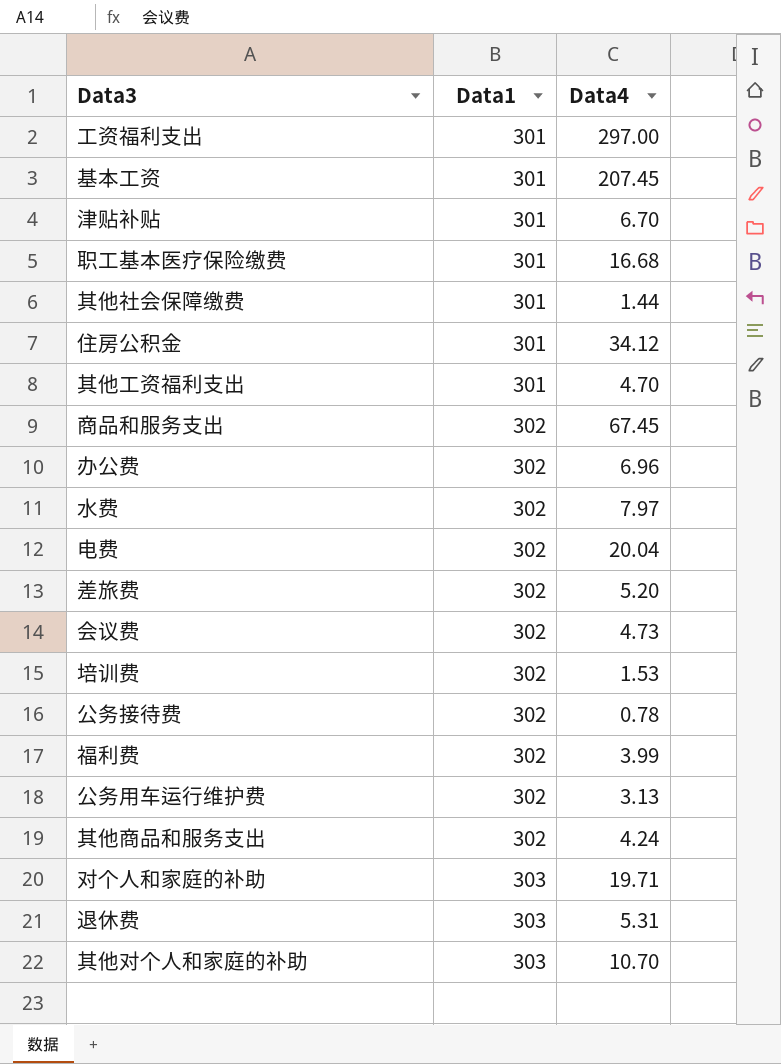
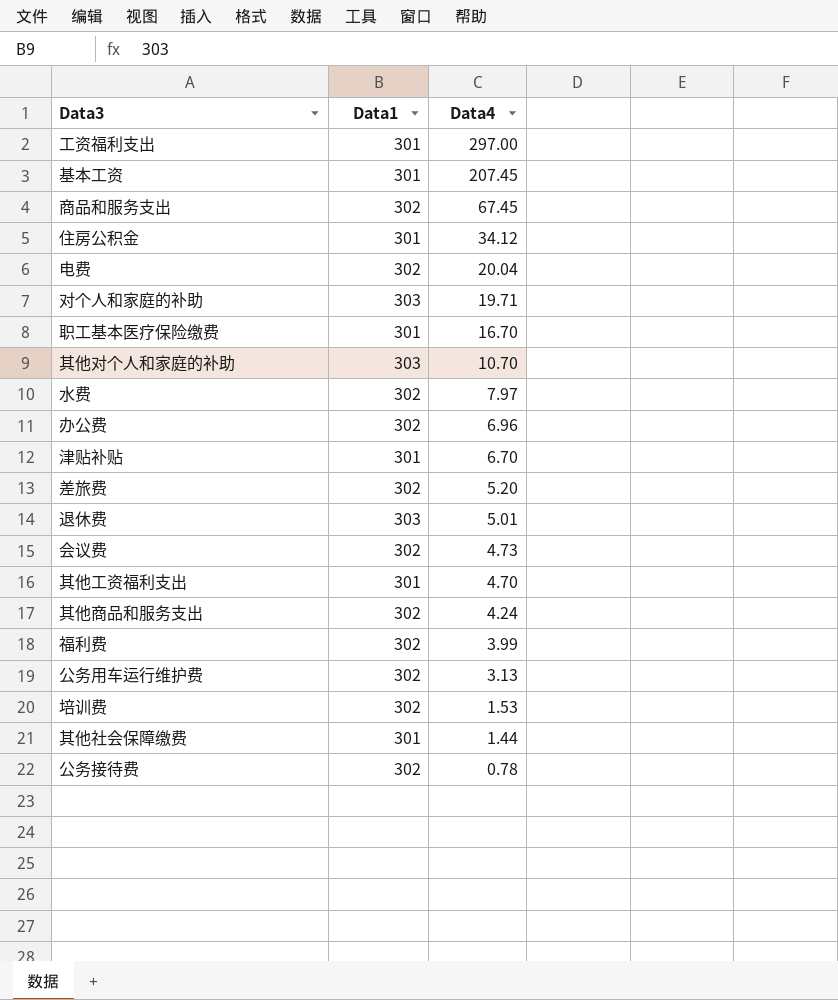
row order: Data1 ascending -> Data4 descending
职工基本医疗保险缴费 | Data4: 16.68 -> 16.70
退休费 | Data4: 5.31 -> 5.01

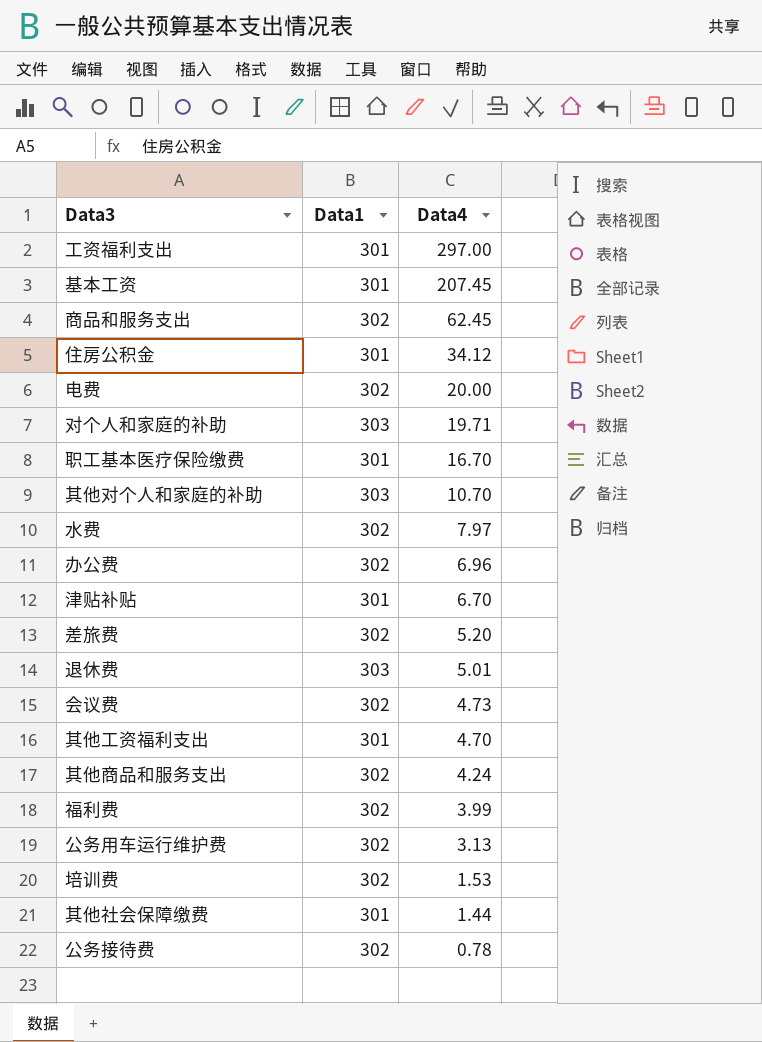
商品和服务支出 | Data4: 67.45 -> 62.45
电费 | Data4: 20.04 -> 20.00

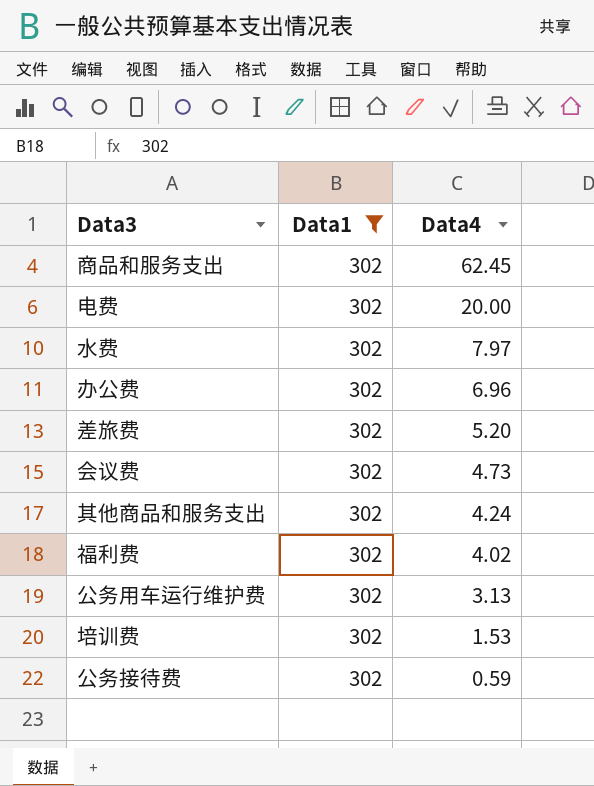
filter: none -> Data1 = 302
福利费 | Data4: 3.99 -> 4.02
公务接待费 | Data4: 0.78 -> 0.59

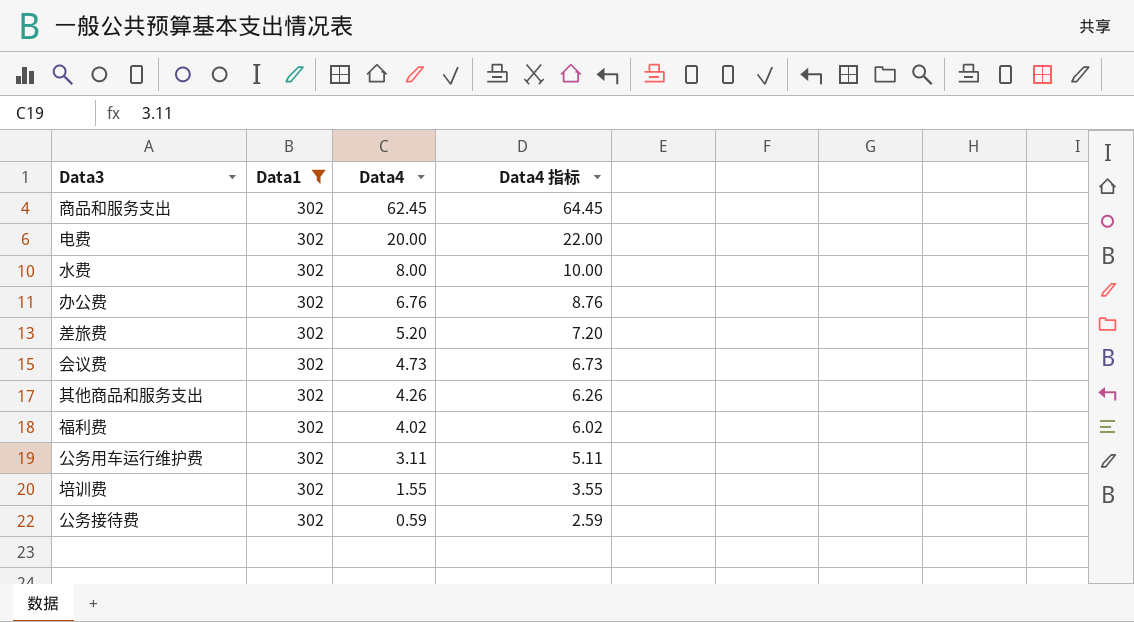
column Data4 指标 | formula: none -> [Data4] + 2
水费 | Data4: 7.97 -> 8.00
办公费 | Data4: 6.96 -> 6.76
其他商品和服务支出 | Data4: 4.24 -> 4.26
公务用车运行维护费 | Data4: 3.13 -> 3.11
培训费 | Data4: 1.53 -> 1.55

